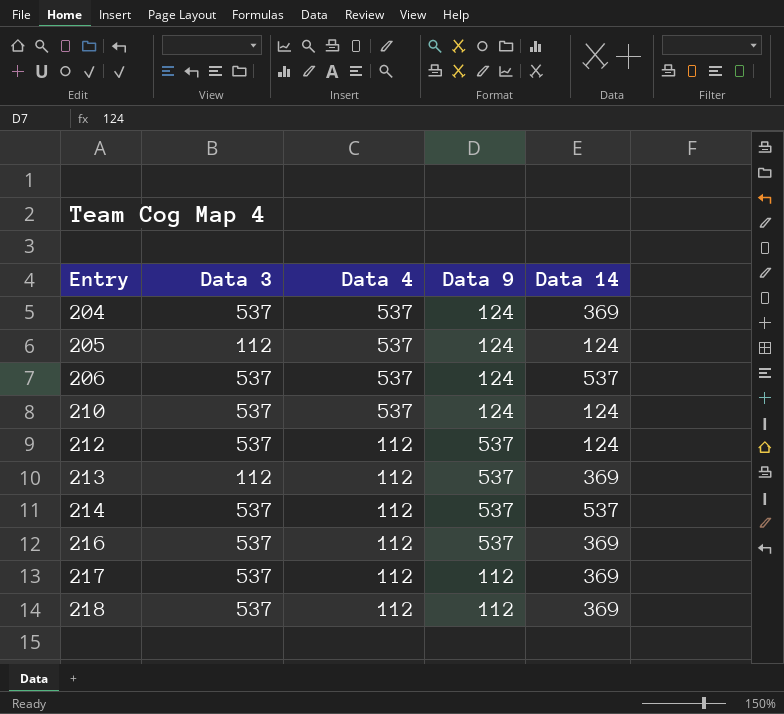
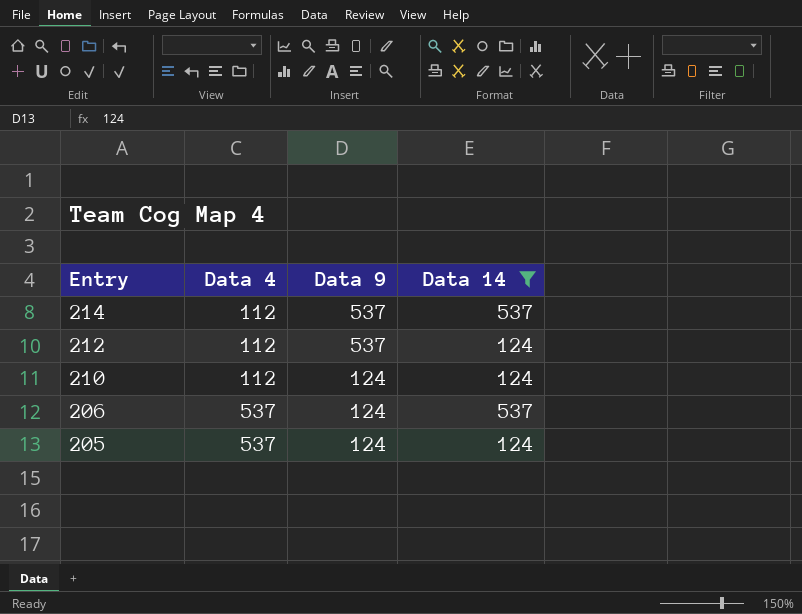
filter: none -> Data 14 != 369
row order: Entry ascending -> Entry descending
column Data 3 | position: 2 -> none
210 | Data 4: 537 -> 112

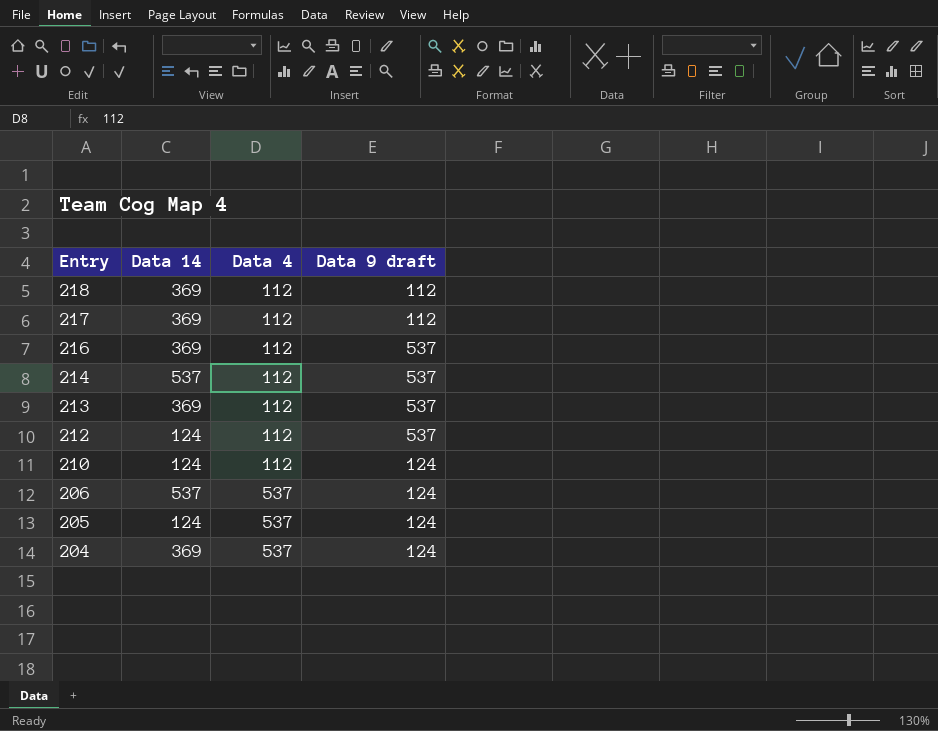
filter: Data 14 != 369 -> none
column Data 14 | position: 4 -> 2
column name: Data 9 -> Data 9 draft

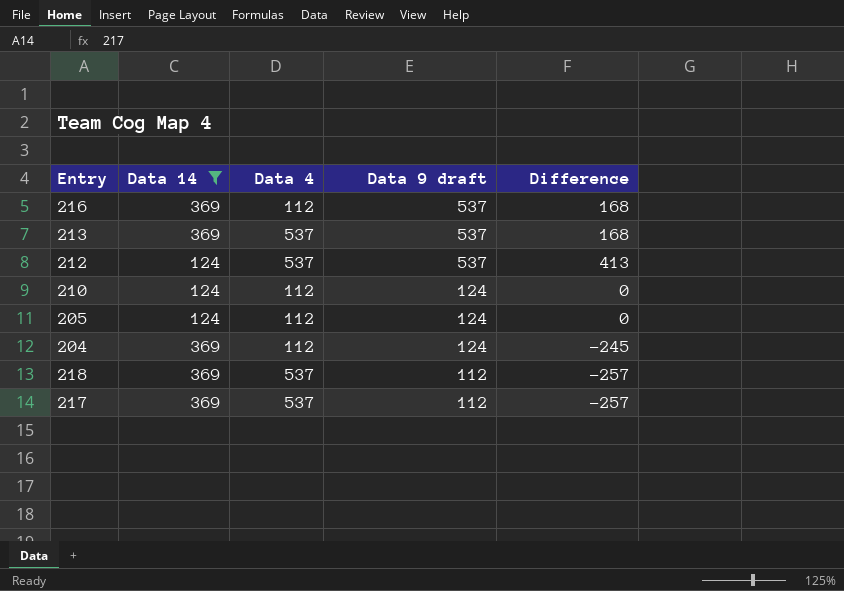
filter: none -> Data 14 != 537
row order: Entry descending -> Data 9 draft descending
column Difference | formula: none -> [Data 9 draft] - [Data 14]
213 | Data 4: 112 -> 537
212 | Data 4: 112 -> 537
205 | Data 4: 537 -> 112
204 | Data 4: 537 -> 112
218 | Data 4: 112 -> 537
217 | Data 4: 112 -> 537

